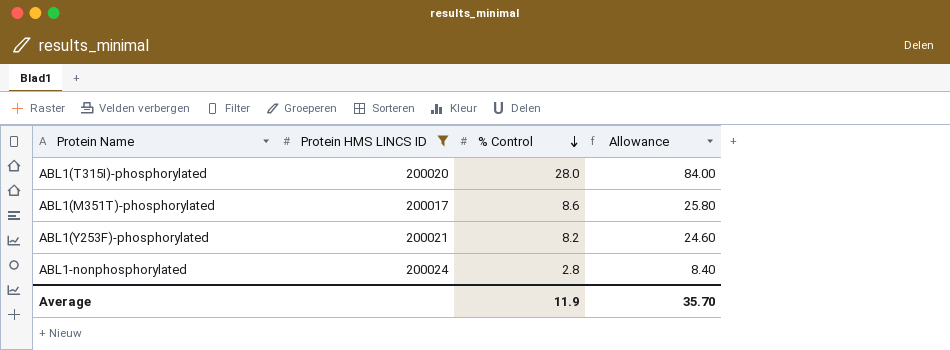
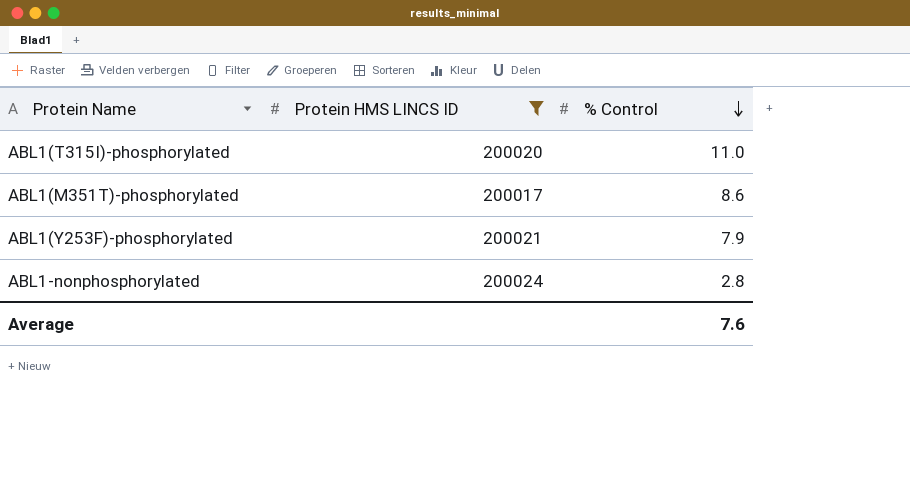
column Allowance | formula: [% Control] * 3 -> none
ABL1(T315I)-phosphorylated | % Control: 28.0 -> 11.0
ABL1(Y253F)-phosphorylated | % Control: 8.2 -> 7.9
Average | % Control: 11.9 -> 7.6

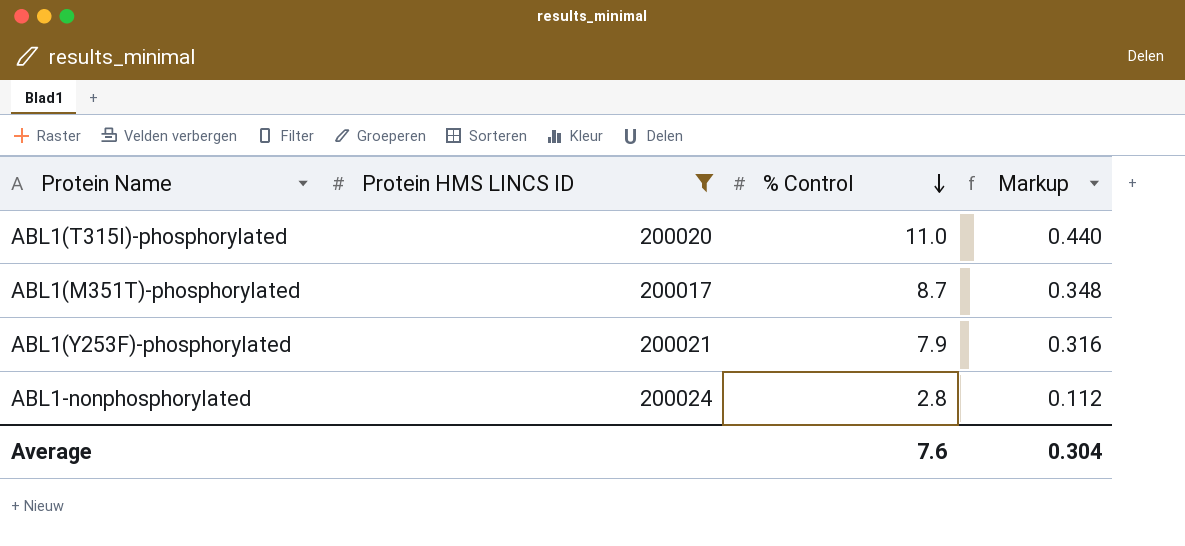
column Markup | formula: none -> [% Control] * 0.04
ABL1(M351T)-phosphorylated | % Control: 8.6 -> 8.7

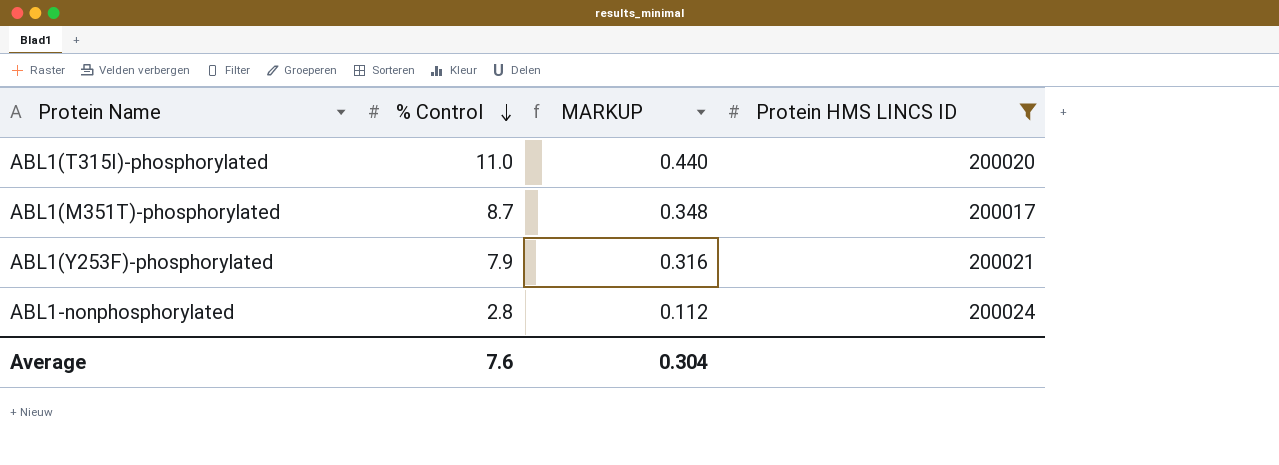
column name: Markup -> MARKUP
column Protein HMS LINCS ID | position: 2 -> 4

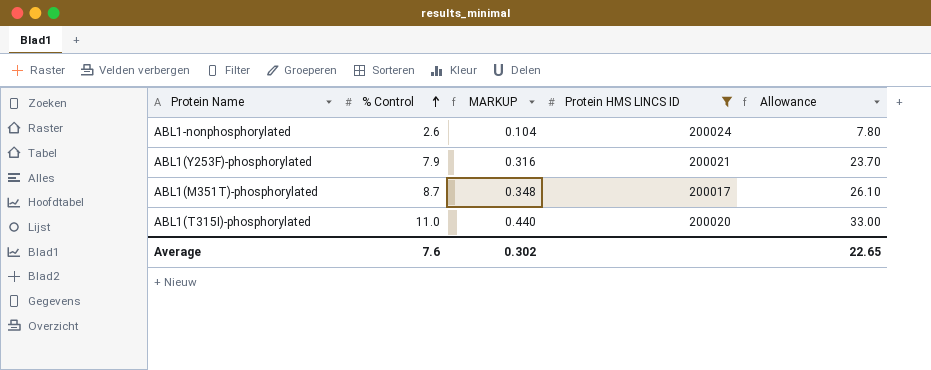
row order: % Control descending -> % Control ascending
column Allowance | formula: none -> [% Control] * 3
ABL1-nonphosphorylated | % Control: 2.8 -> 2.6
ABL1-nonphosphorylated | MARKUP: 0.112 -> 0.104
Average | MARKUP: 0.304 -> 0.302

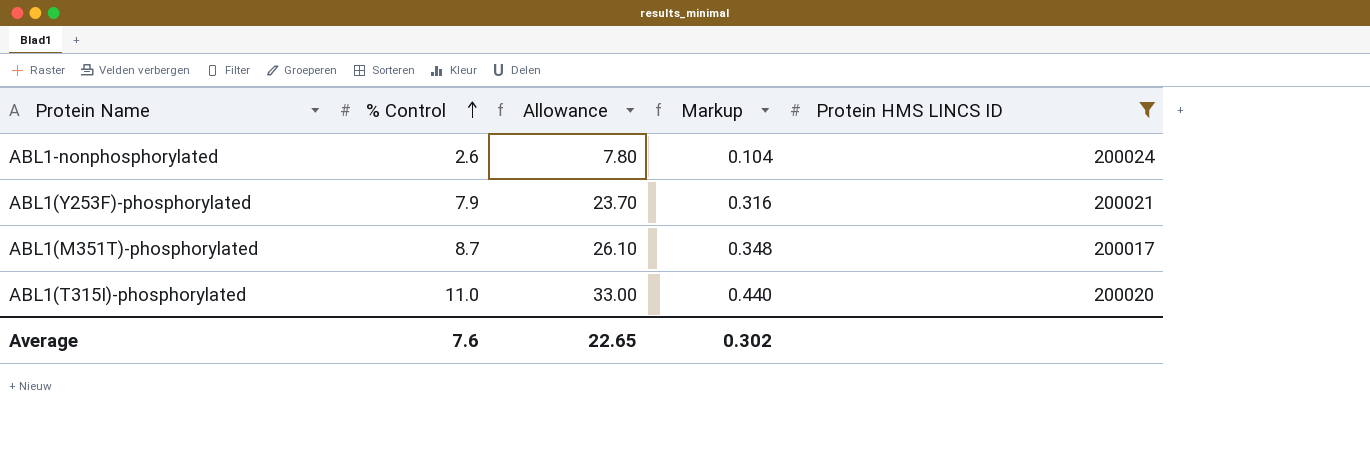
column Allowance | position: 5 -> 3
column name: MARKUP -> Markup

